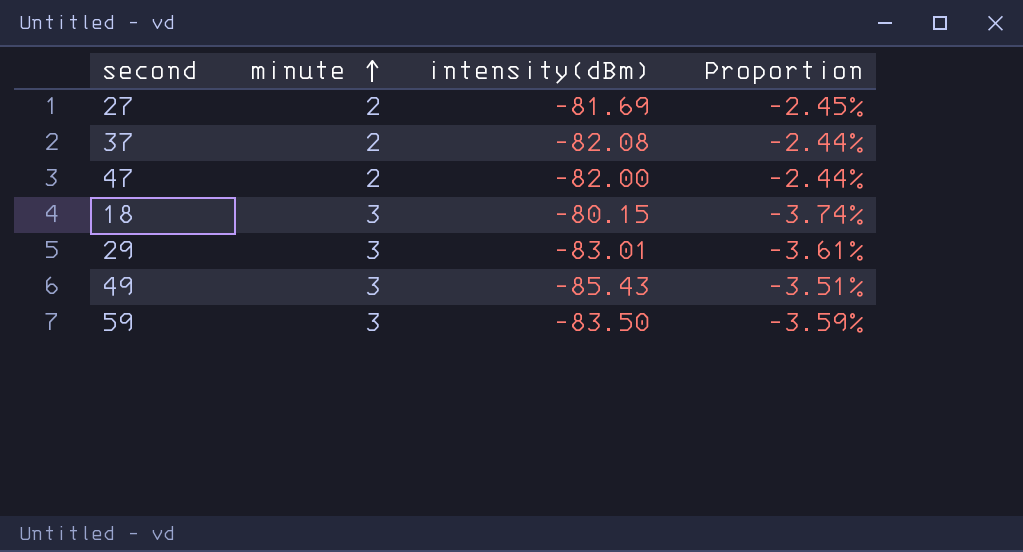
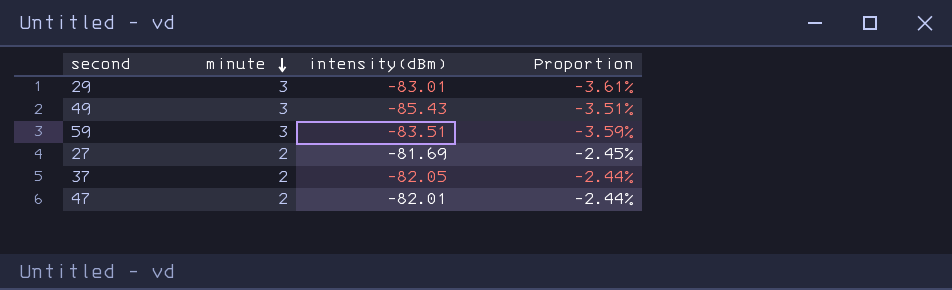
row order: minute ascending -> minute descending
row 18: 3 | -80.15 | -3.74% -> none
59 | intensity(dBm): -83.50 -> -83.51
37 | intensity(dBm): -82.08 -> -82.05
47 | intensity(dBm): -82.00 -> -82.01

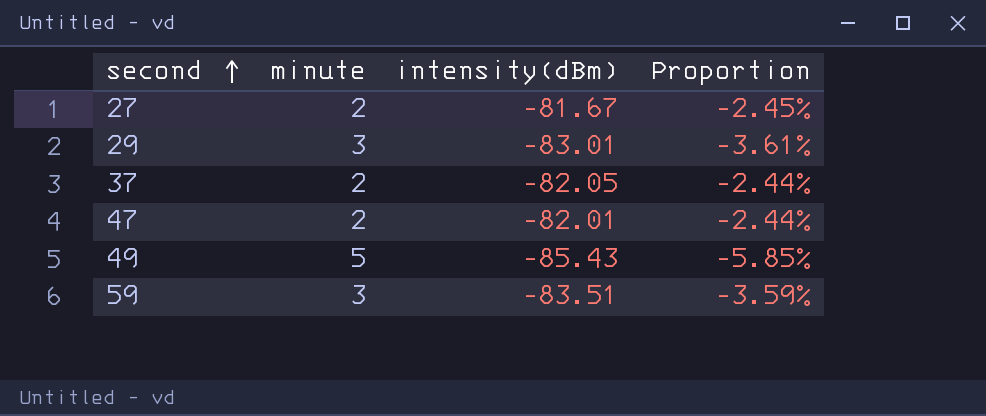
row order: minute descending -> second ascending
27 | intensity(dBm): -81.69 -> -81.67
49 | minute: 3 -> 5
49 | Proportion: -3.51% -> -5.85%

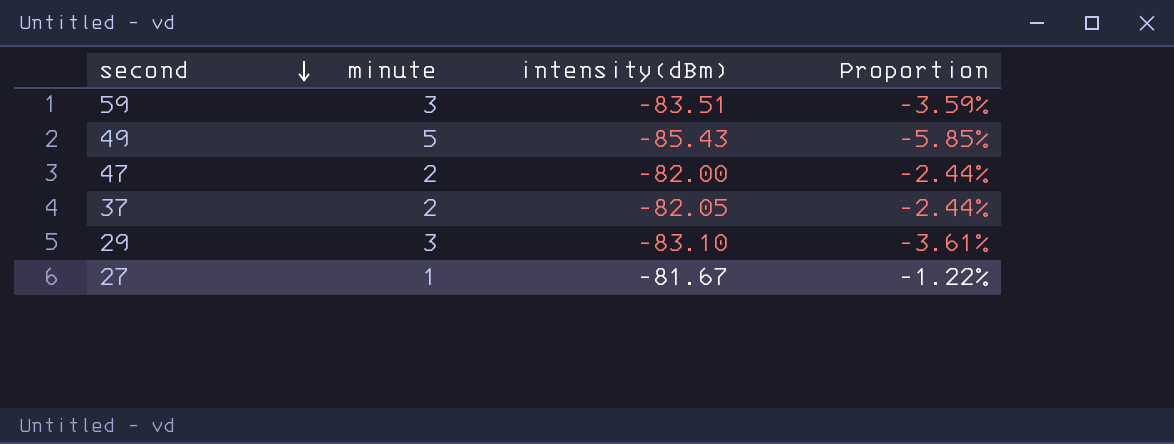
row order: second ascending -> second descending
47 | intensity(dBm): -82.01 -> -82.00
29 | intensity(dBm): -83.01 -> -83.10
27 | minute: 2 -> 1
27 | Proportion: -2.45% -> -1.22%

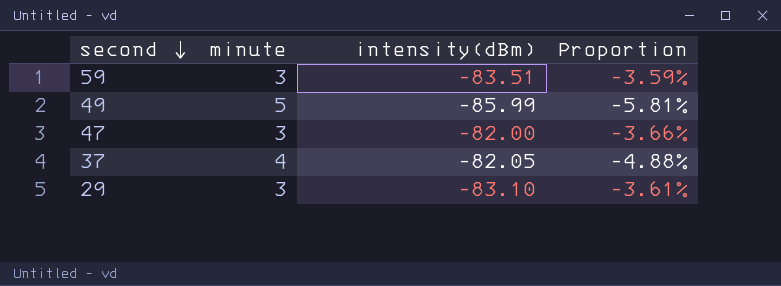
row 27: 1 | -81.67 | -1.22% -> none
49 | intensity(dBm): -85.43 -> -85.99
49 | Proportion: -5.85% -> -5.81%
47 | minute: 2 -> 3
47 | Proportion: -2.44% -> -3.66%
37 | minute: 2 -> 4
37 | Proportion: -2.44% -> -4.88%

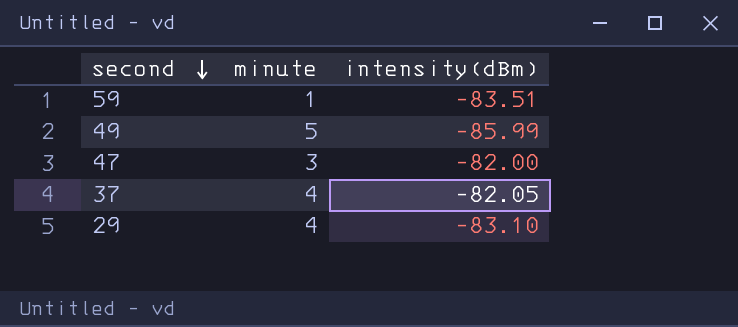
column Proportion | formula: [minute] / [intensity(dBm)] -> none
59 | minute: 3 -> 1
29 | minute: 3 -> 4

